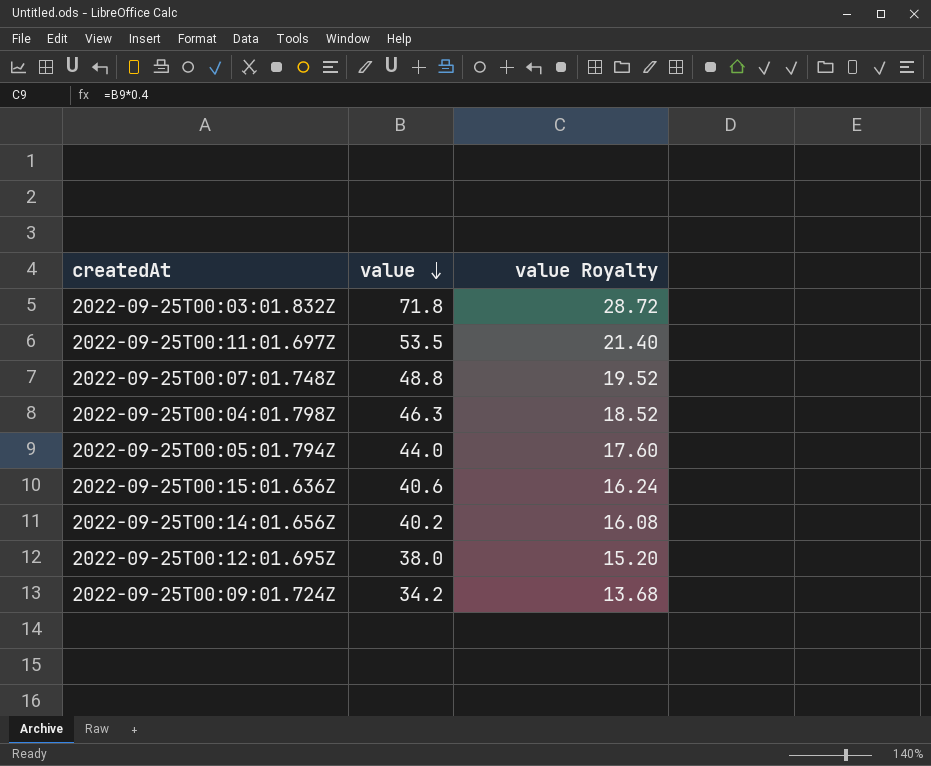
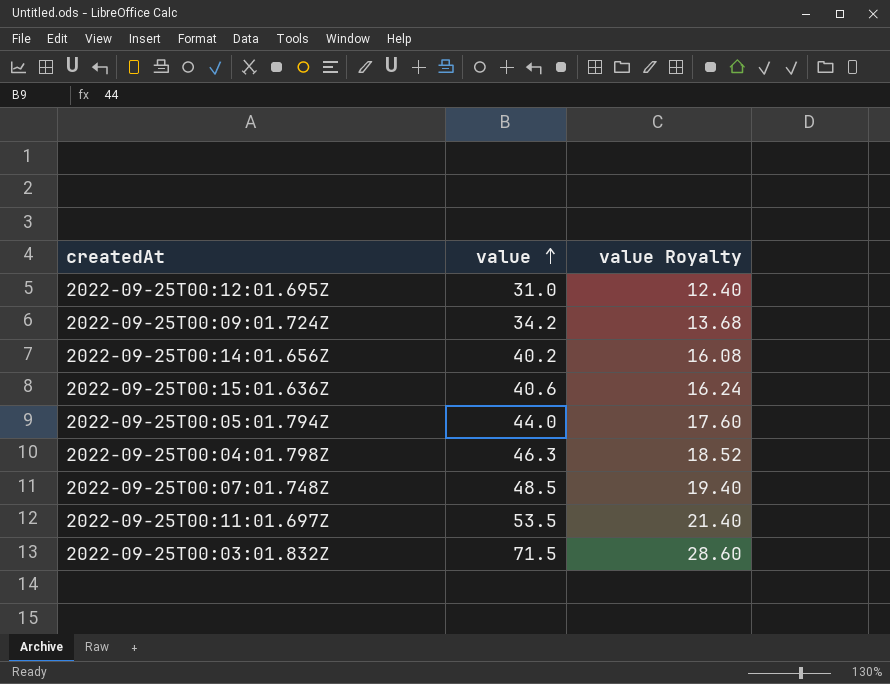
row order: value descending -> value ascending
2022-09-25T00:12:01.695Z | value: 38.0 -> 31.0
2022-09-25T00:12:01.695Z | value Royalty: 15.20 -> 12.40
2022-09-25T00:07:01.748Z | value: 48.8 -> 48.5
2022-09-25T00:07:01.748Z | value Royalty: 19.52 -> 19.40
2022-09-25T00:03:01.832Z | value: 71.8 -> 71.5
2022-09-25T00:03:01.832Z | value Royalty: 28.72 -> 28.60

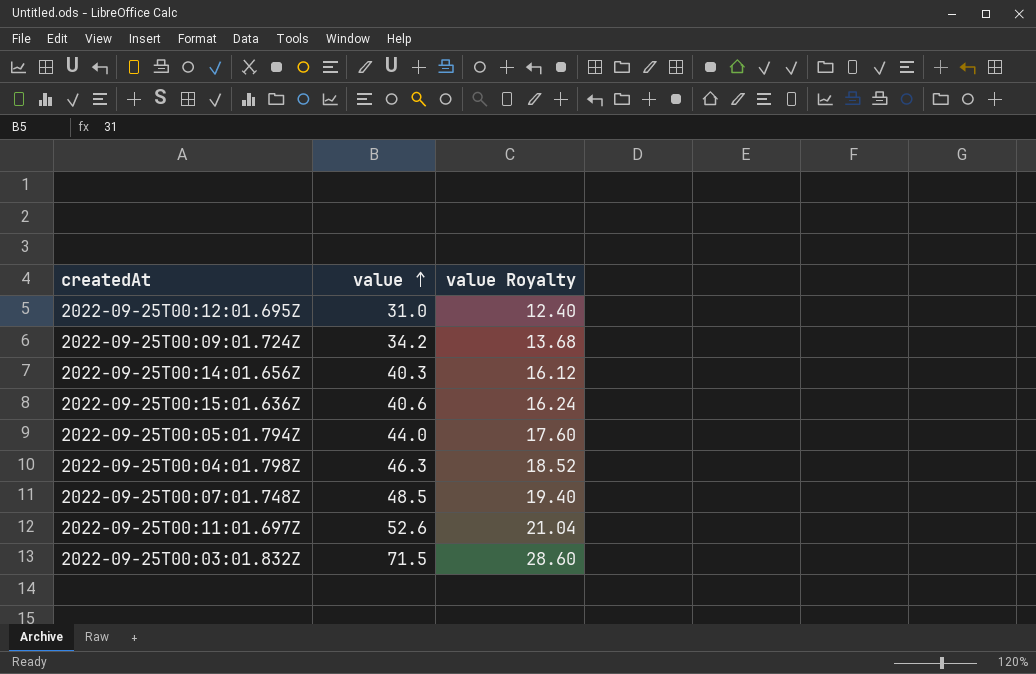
2022-09-25T00:14:01.656Z | value: 40.2 -> 40.3
2022-09-25T00:14:01.656Z | value Royalty: 16.08 -> 16.12
2022-09-25T00:11:01.697Z | value: 53.5 -> 52.6
2022-09-25T00:11:01.697Z | value Royalty: 21.40 -> 21.04

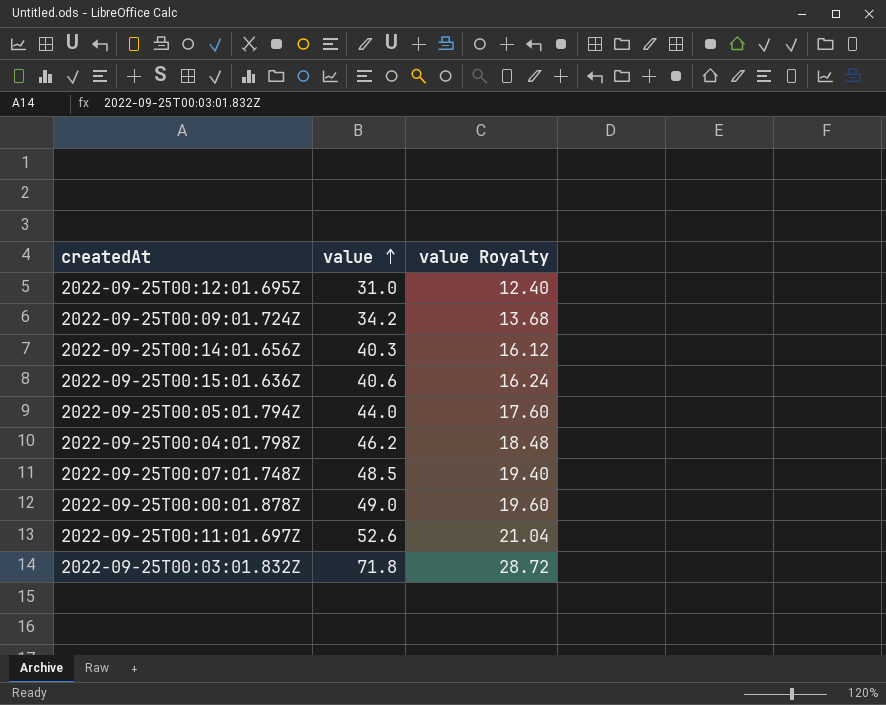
2022-09-25T00:04:01.798Z | value: 46.3 -> 46.2
2022-09-25T00:04:01.798Z | value Royalty: 18.52 -> 18.48
row 2022-09-25T00:00:01.878Z: none -> 49.0 | 19.60
2022-09-25T00:03:01.832Z | value: 71.5 -> 71.8
2022-09-25T00:03:01.832Z | value Royalty: 28.60 -> 28.72

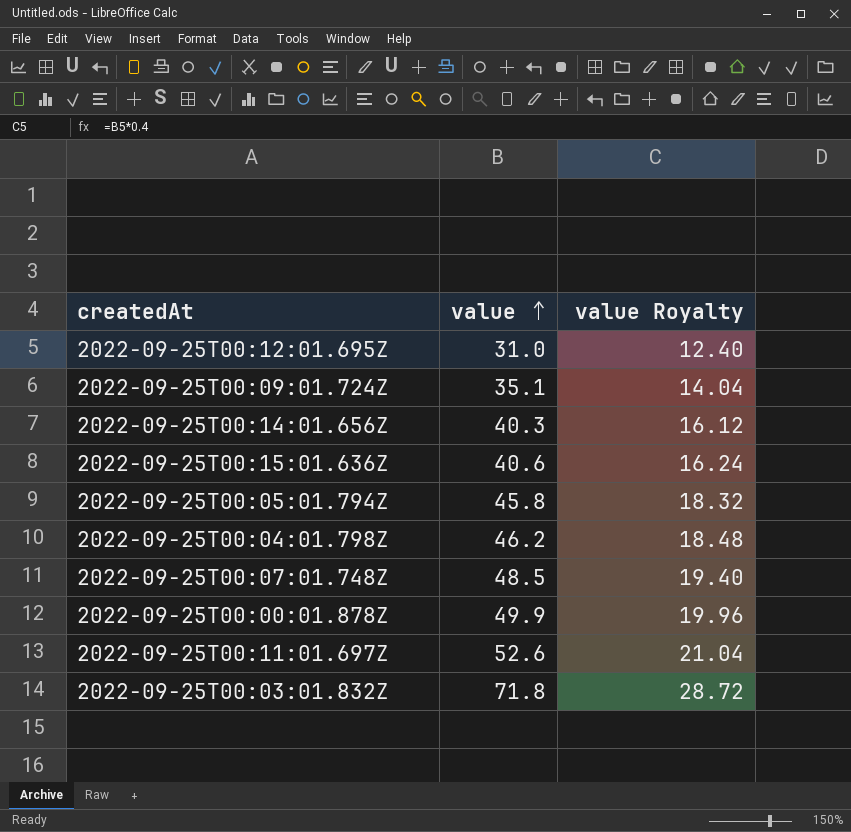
2022-09-25T00:09:01.724Z | value: 34.2 -> 35.1
2022-09-25T00:09:01.724Z | value Royalty: 13.68 -> 14.04
2022-09-25T00:05:01.794Z | value: 44.0 -> 45.8
2022-09-25T00:05:01.794Z | value Royalty: 17.60 -> 18.32
2022-09-25T00:00:01.878Z | value: 49.0 -> 49.9
2022-09-25T00:00:01.878Z | value Royalty: 19.60 -> 19.96

